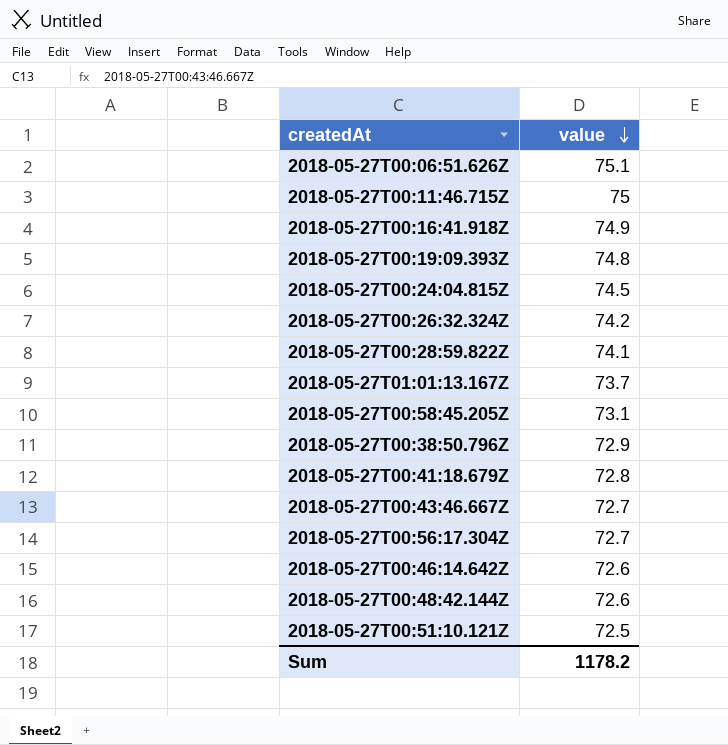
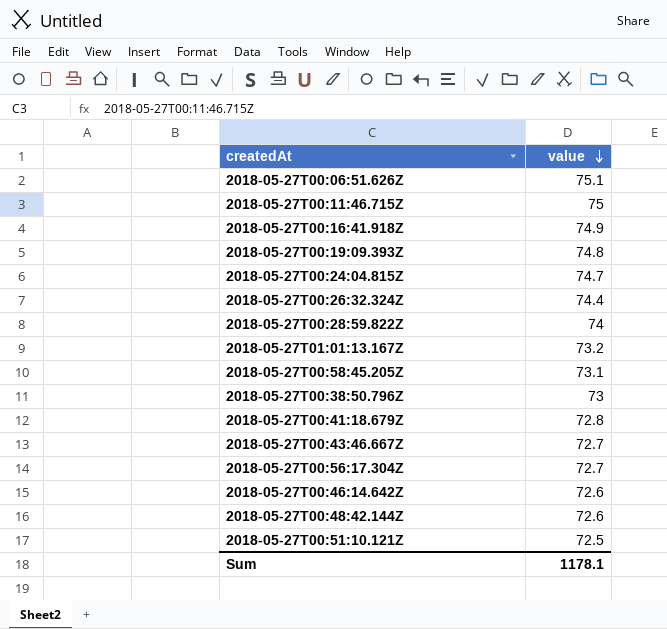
2018-05-27T00:24:04.815Z | value: 74.5 -> 74.7
2018-05-27T00:26:32.324Z | value: 74.2 -> 74.4
2018-05-27T00:28:59.822Z | value: 74.1 -> 74
2018-05-27T01:01:13.167Z | value: 73.7 -> 73.2
2018-05-27T00:38:50.796Z | value: 72.9 -> 73
Sum | value: 1178.2 -> 1178.1

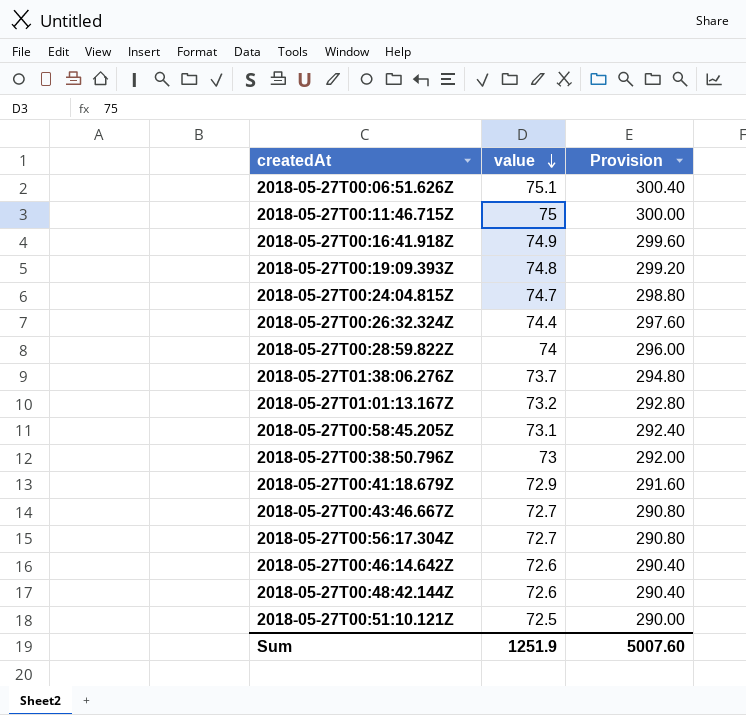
column Provision | formula: none -> [value] * 4
row 2018-05-27T01:38:06.276Z: none -> 73.7 | 294.80
2018-05-27T00:41:18.679Z | value: 72.8 -> 72.9
Sum | value: 1178.1 -> 1251.9

